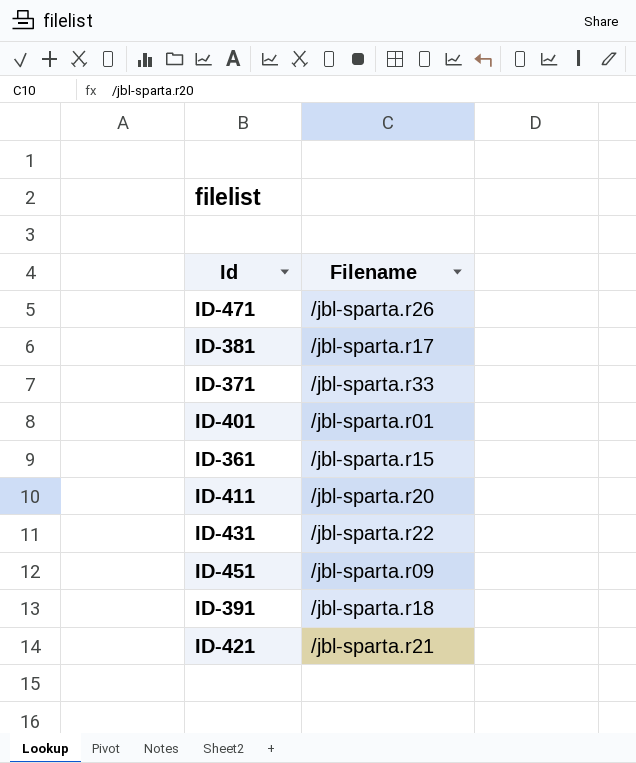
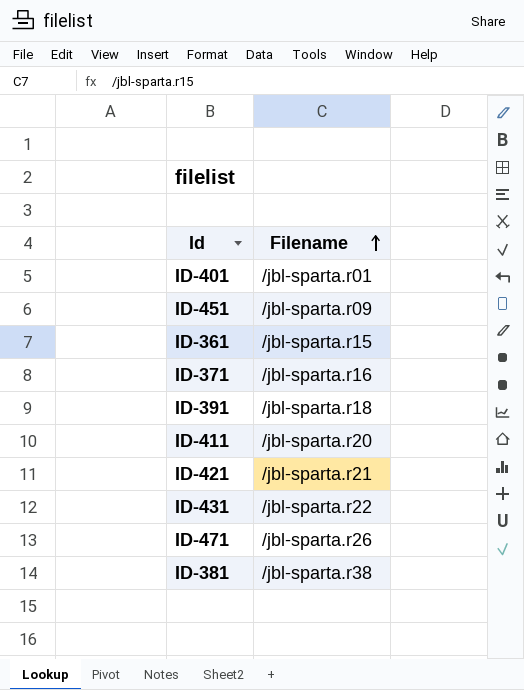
row order: none -> Filename ascending
ID-371 | Filename: /jbl-sparta.r33 -> /jbl-sparta.r16
ID-381 | Filename: /jbl-sparta.r17 -> /jbl-sparta.r38

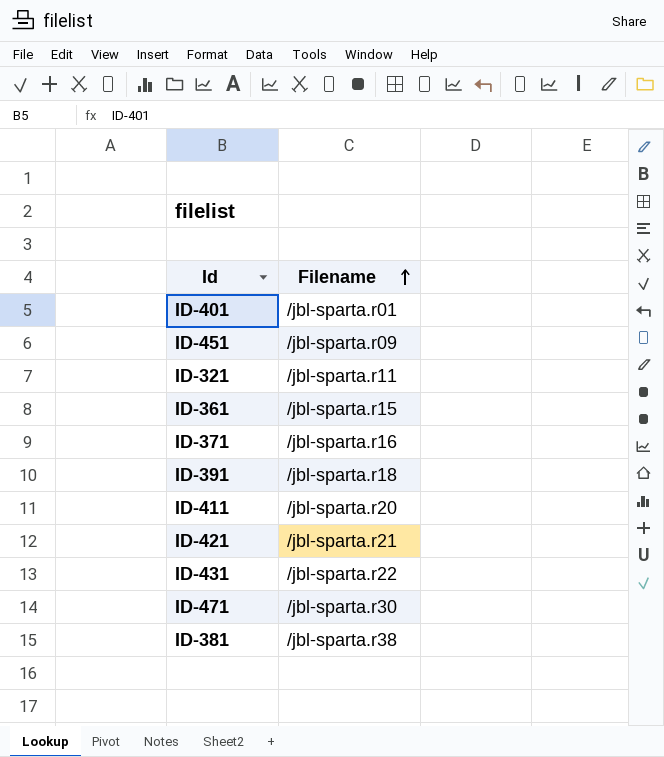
row ID-321: none -> /jbl-sparta.r11
ID-471 | Filename: /jbl-sparta.r26 -> /jbl-sparta.r30

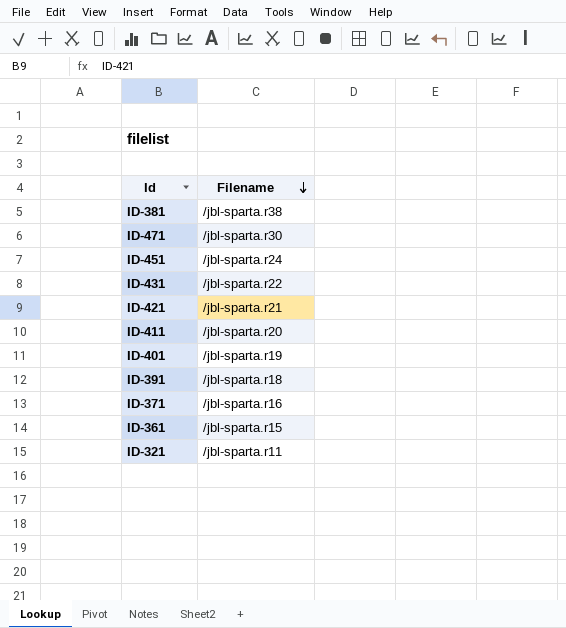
row order: Filename ascending -> Filename descending
ID-451 | Filename: /jbl-sparta.r09 -> /jbl-sparta.r24
ID-401 | Filename: /jbl-sparta.r01 -> /jbl-sparta.r19

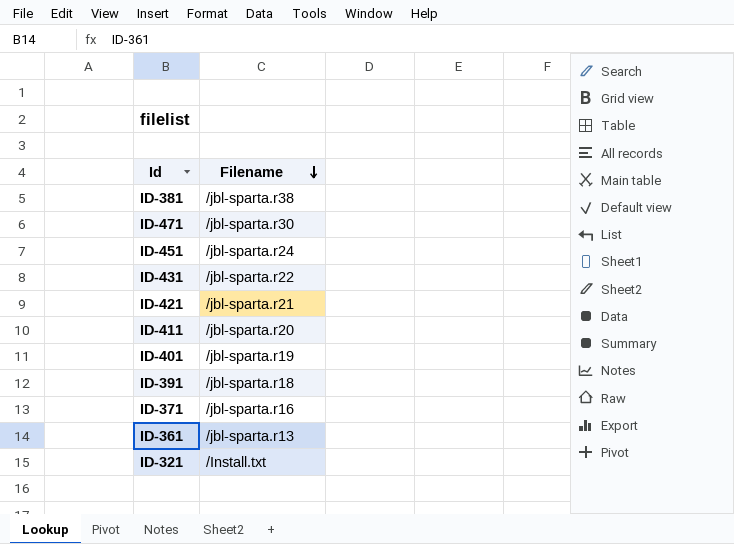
ID-361 | Filename: /jbl-sparta.r15 -> /jbl-sparta.r13
ID-321 | Filename: /jbl-sparta.r11 -> /Install.txt

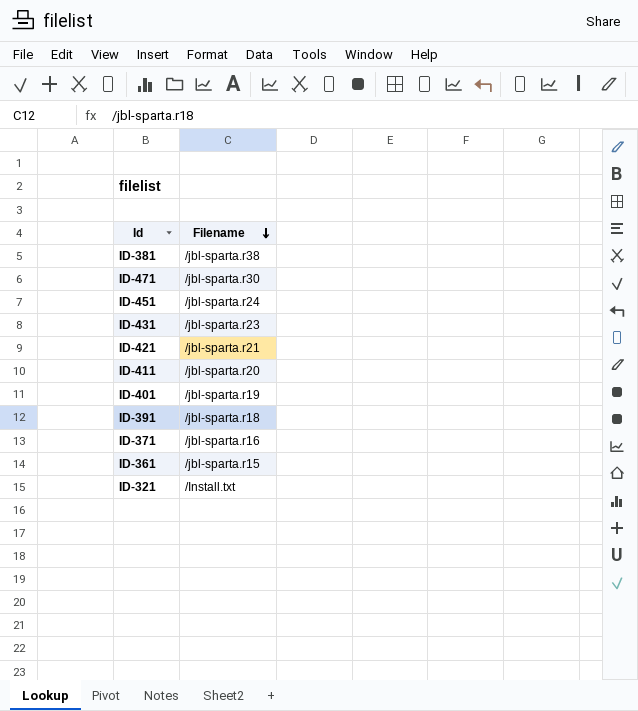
ID-431 | Filename: /jbl-sparta.r22 -> /jbl-sparta.r23
ID-361 | Filename: /jbl-sparta.r13 -> /jbl-sparta.r15

